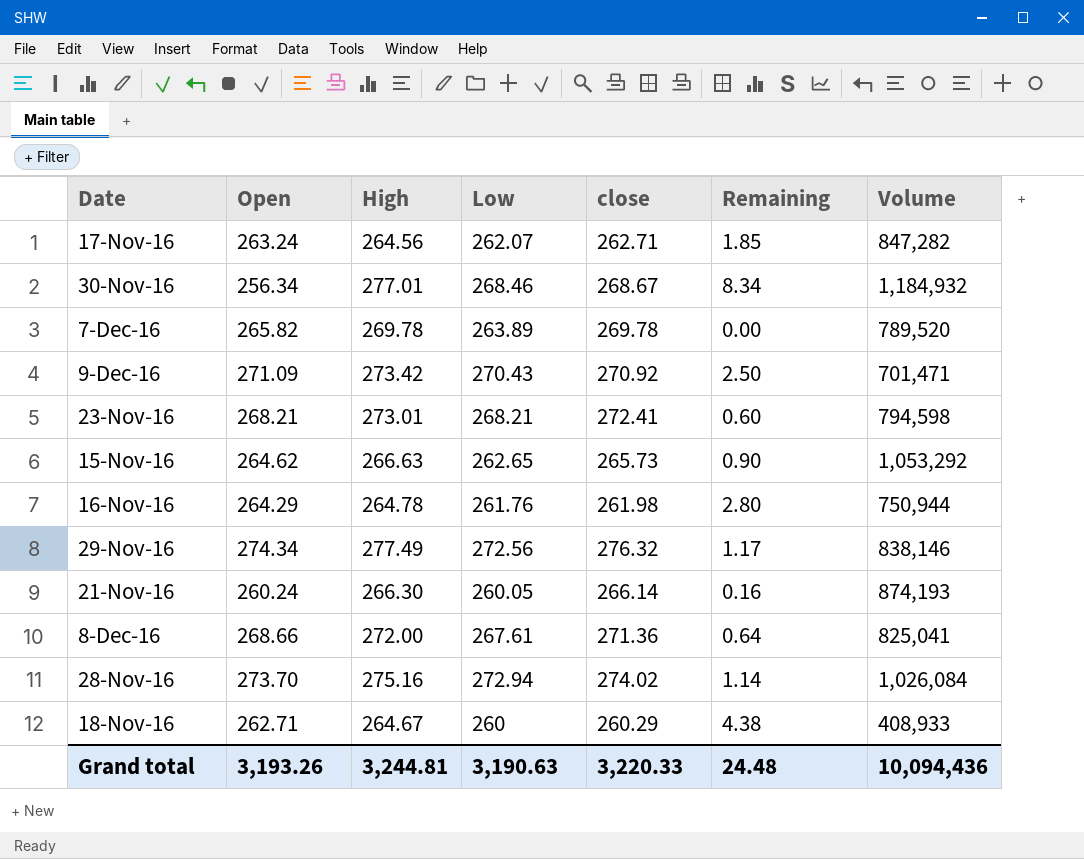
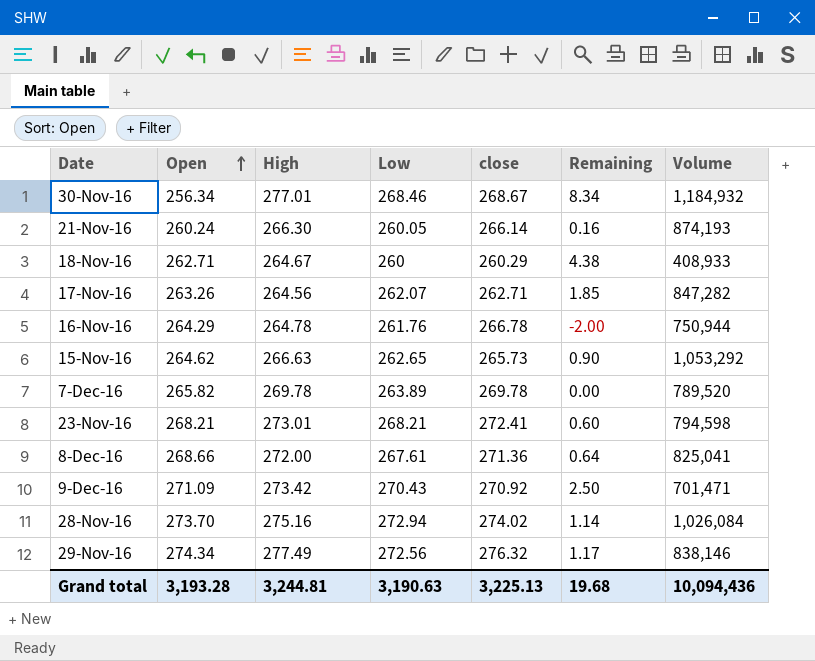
row order: none -> Open ascending
17-Nov-16 | Open: 263.24 -> 263.26
16-Nov-16 | close: 261.98 -> 266.78
16-Nov-16 | Remaining: 2.80 -> -2.00
Grand total | Open: 3,193.26 -> 3,193.28
Grand total | close: 3,220.33 -> 3,225.13
Grand total | Remaining: 24.48 -> 19.68

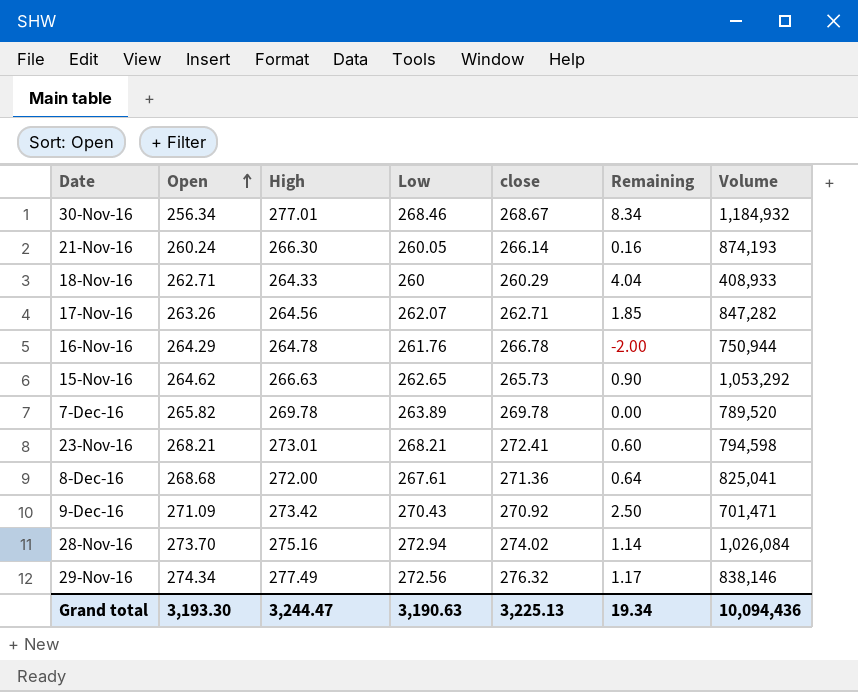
18-Nov-16 | High: 264.67 -> 264.33
18-Nov-16 | Remaining: 4.38 -> 4.04
8-Dec-16 | Open: 268.66 -> 268.68
Grand total | Open: 3,193.28 -> 3,193.30
Grand total | High: 3,244.81 -> 3,244.47
Grand total | Remaining: 19.68 -> 19.34

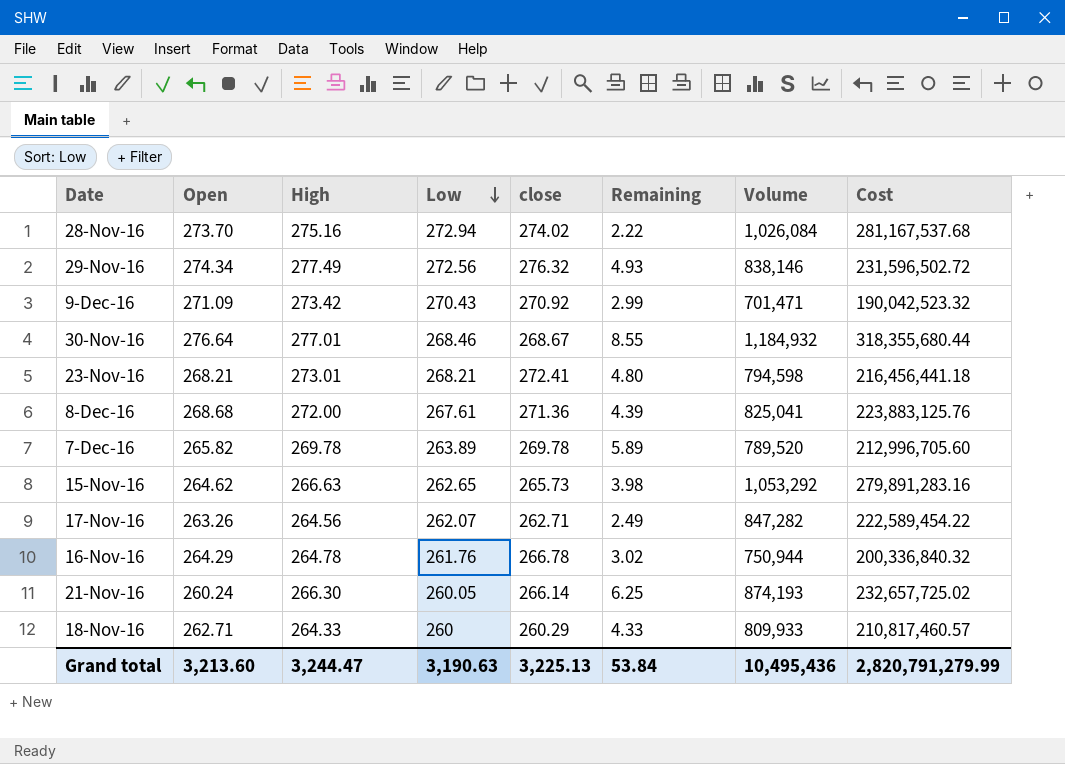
row order: Open ascending -> Low descending
column Remaining | formula: [High] - [close] -> [High] - [Low]
column Cost | formula: none -> [close] * [Volume]
30-Nov-16 | Open: 256.34 -> 276.64
18-Nov-16 | Volume: 408,933 -> 809,933
Grand total | Open: 3,193.30 -> 3,213.60
Grand total | Remaining: 19.34 -> 53.84
Grand total | Volume: 10,094,436 -> 10,495,436

